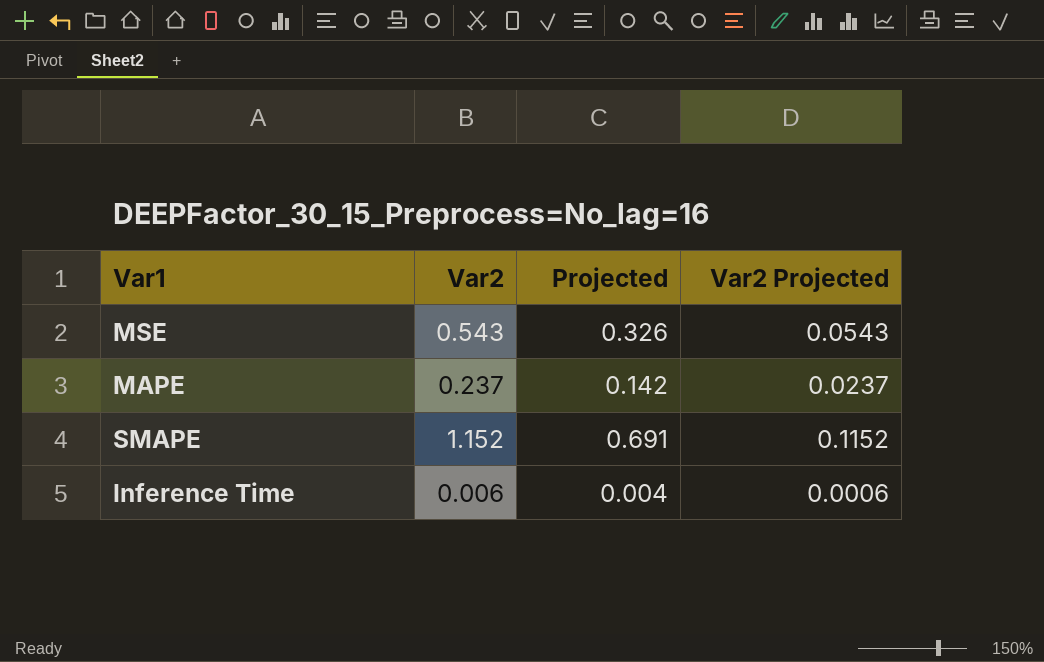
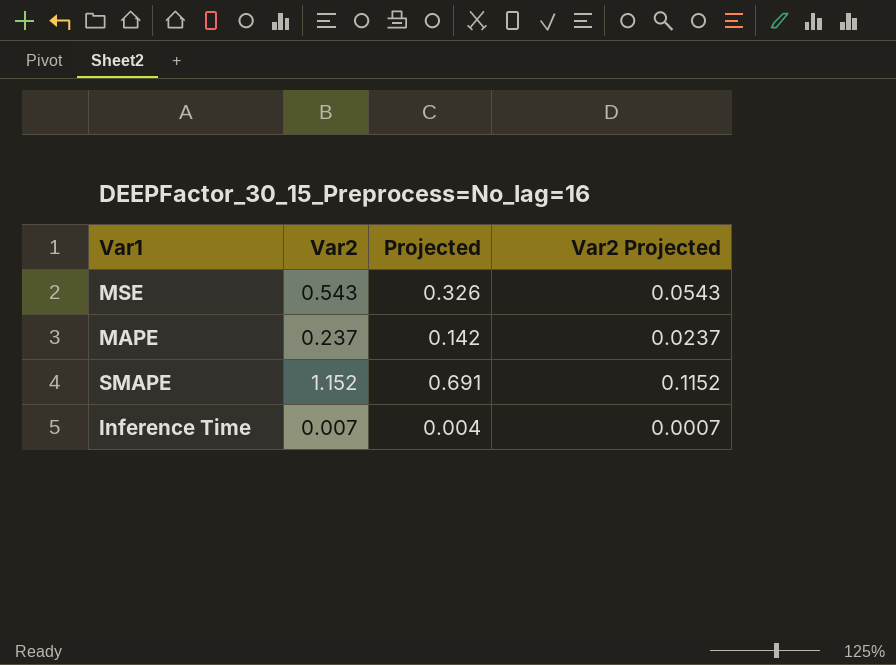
Inference Time | Var2: 0.006 -> 0.007
Inference Time | Var2 Projected: 0.0006 -> 0.0007

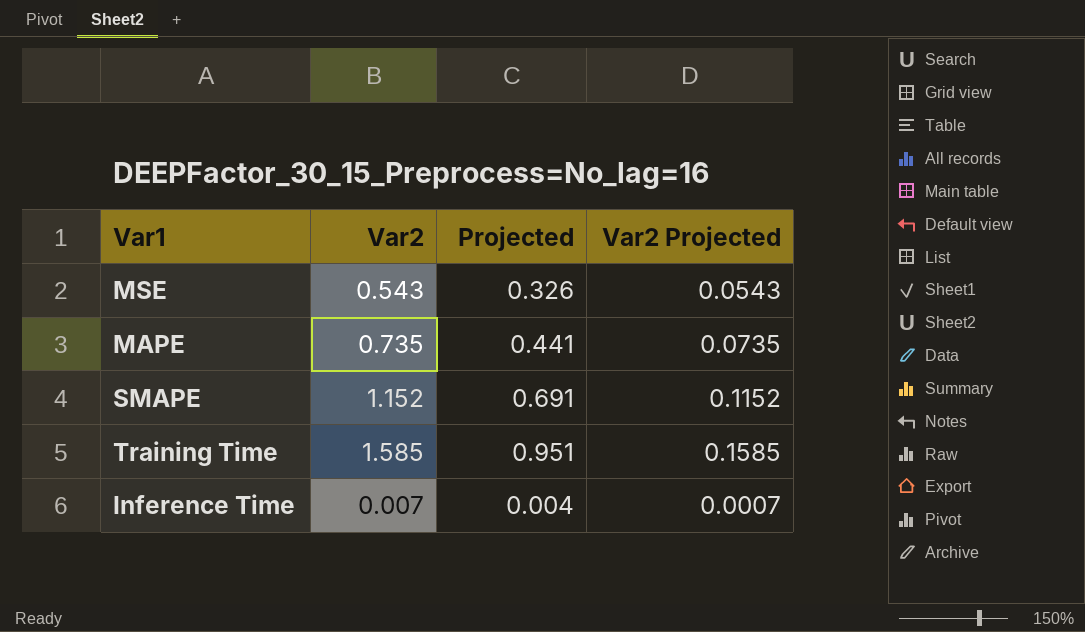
MAPE | Var2: 0.237 -> 0.735
MAPE | Projected: 0.142 -> 0.441
MAPE | Var2 Projected: 0.0237 -> 0.0735
row Training Time: none -> 1.585 | 0.951 | 0.1585

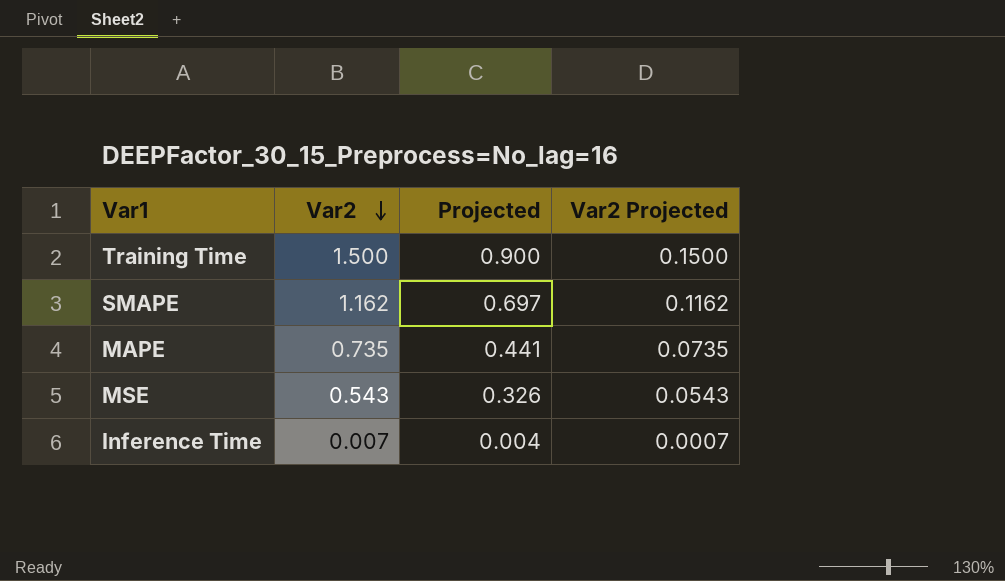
row order: none -> Var2 descending
Training Time | Var2: 1.585 -> 1.500
Training Time | Projected: 0.951 -> 0.900
Training Time | Var2 Projected: 0.1585 -> 0.1500
SMAPE | Var2: 1.152 -> 1.162
SMAPE | Projected: 0.691 -> 0.697
SMAPE | Var2 Projected: 0.1152 -> 0.1162

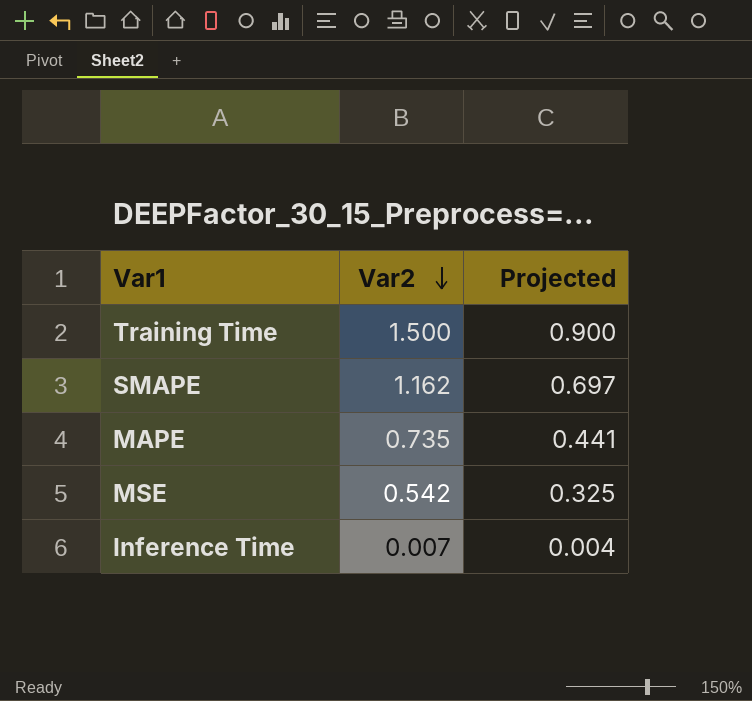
column Var2 Projected | formula: [Var2] * 0.1 -> none
MSE | Var2: 0.543 -> 0.542
MSE | Projected: 0.326 -> 0.325

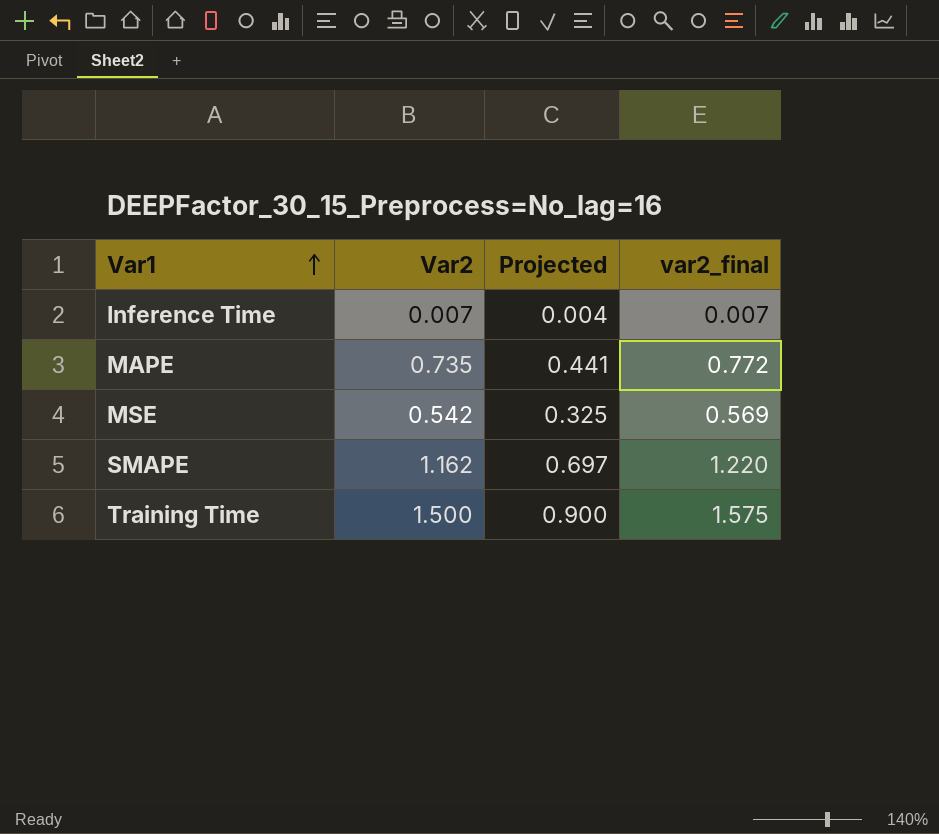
row order: Var2 descending -> Var1 ascending
column var2_final | formula: none -> [Var2] * 1.05

